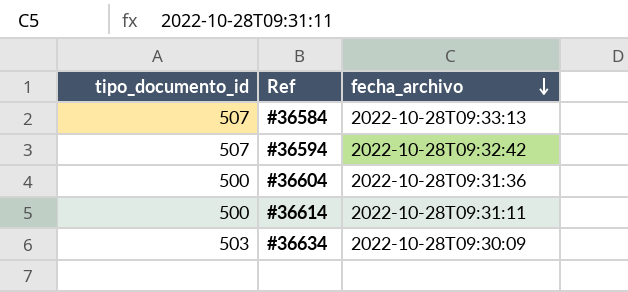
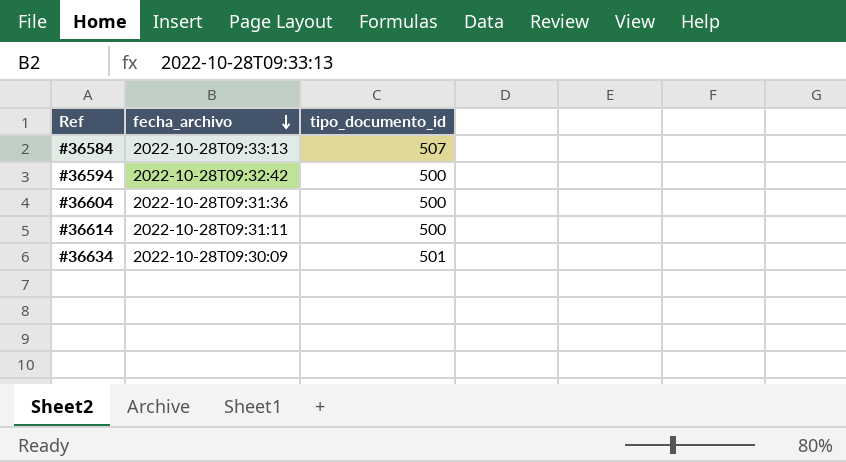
column tipo_documento_id | position: 1 -> 3
#36594 | tipo_documento_id: 507 -> 500
#36634 | tipo_documento_id: 503 -> 501

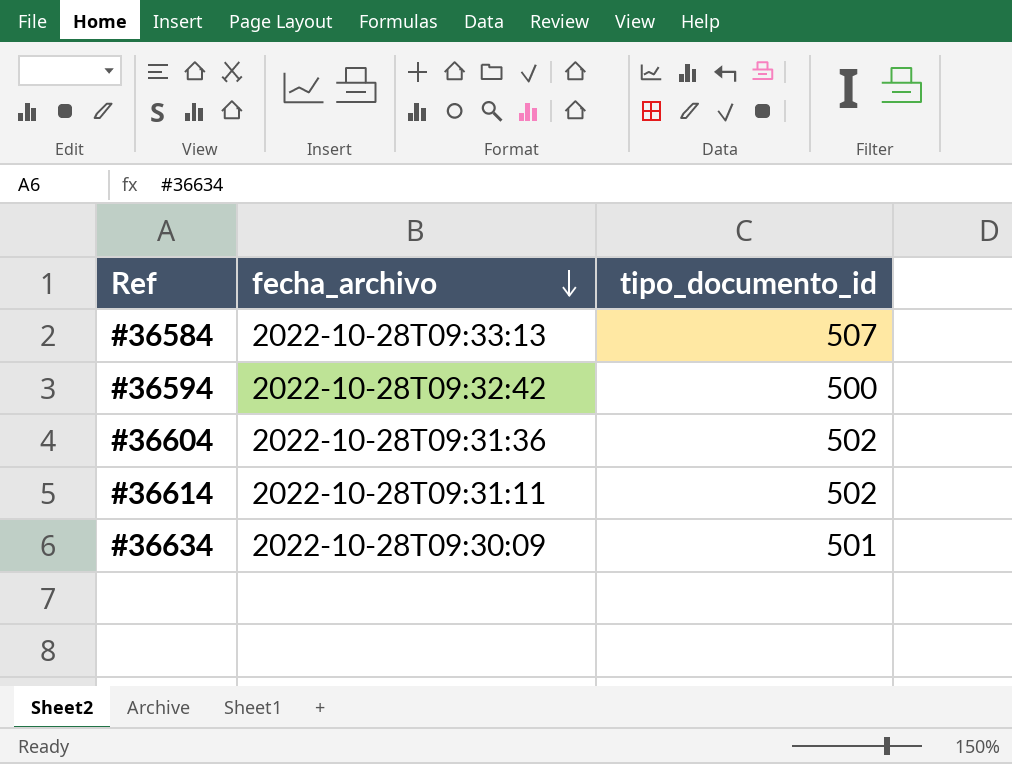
#36604 | tipo_documento_id: 500 -> 502
#36614 | tipo_documento_id: 500 -> 502

